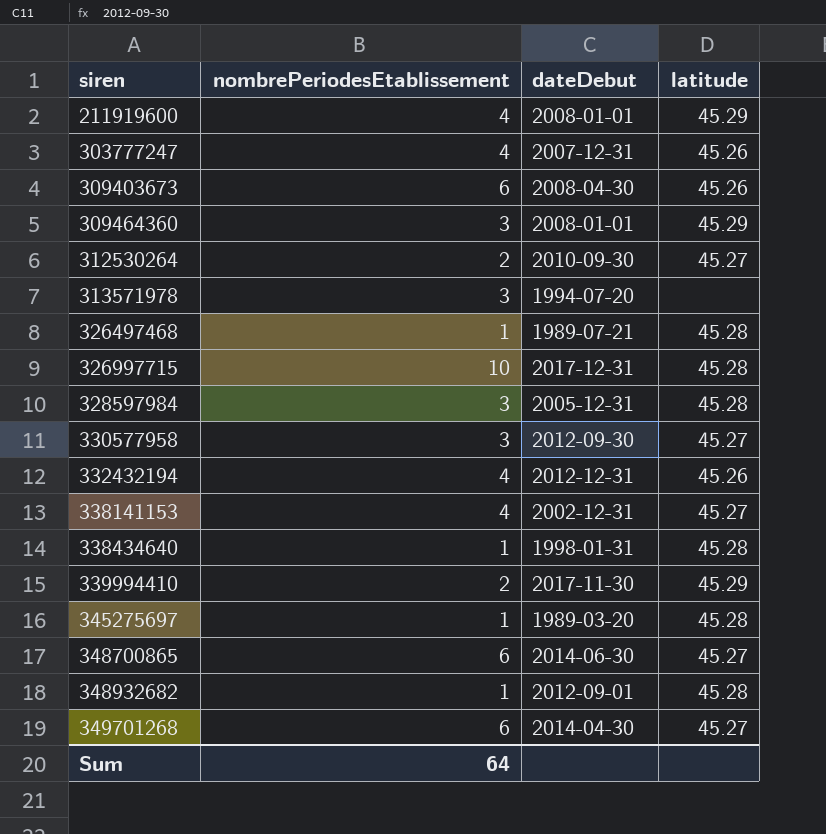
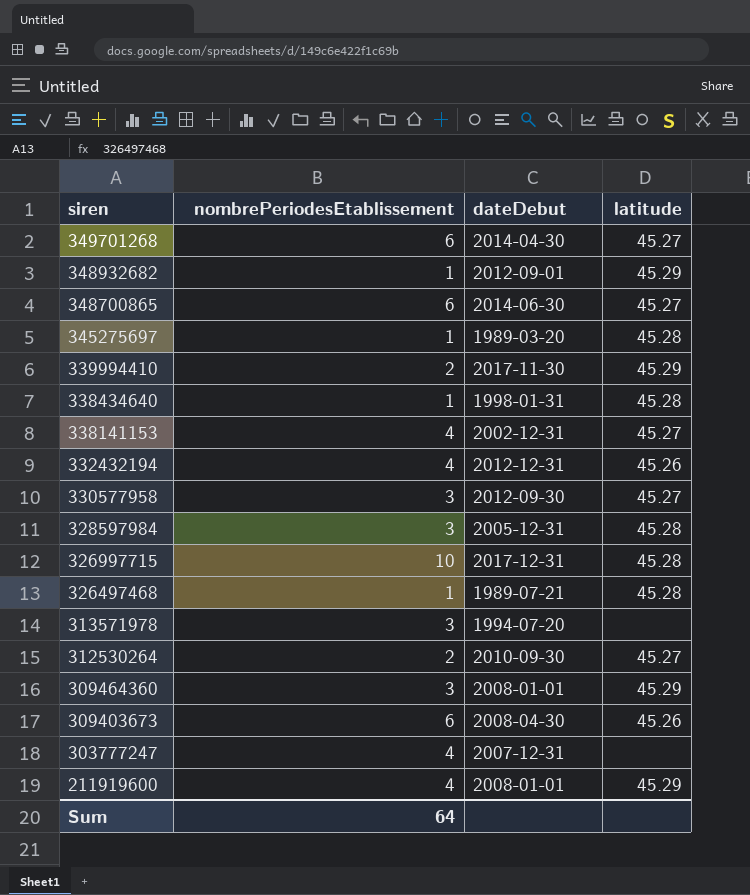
row order: siren ascending -> siren descending
348932682 | latitude: 45.28 -> 45.29
303777247 | latitude: 45.26 -> none

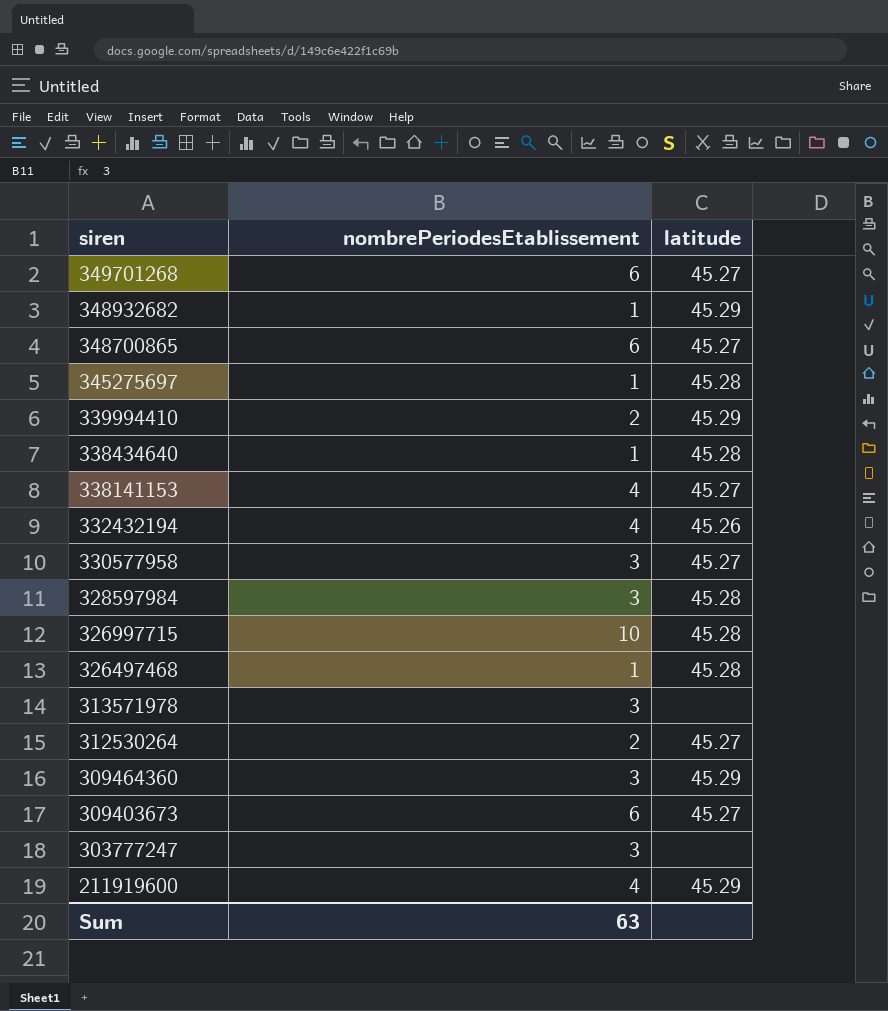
column dateDebut | position: 3 -> none
309403673 | latitude: 45.26 -> 45.27
303777247 | nombrePeriodesEtablissement: 4 -> 3
Sum | nombrePeriodesEtablissement: 64 -> 63

